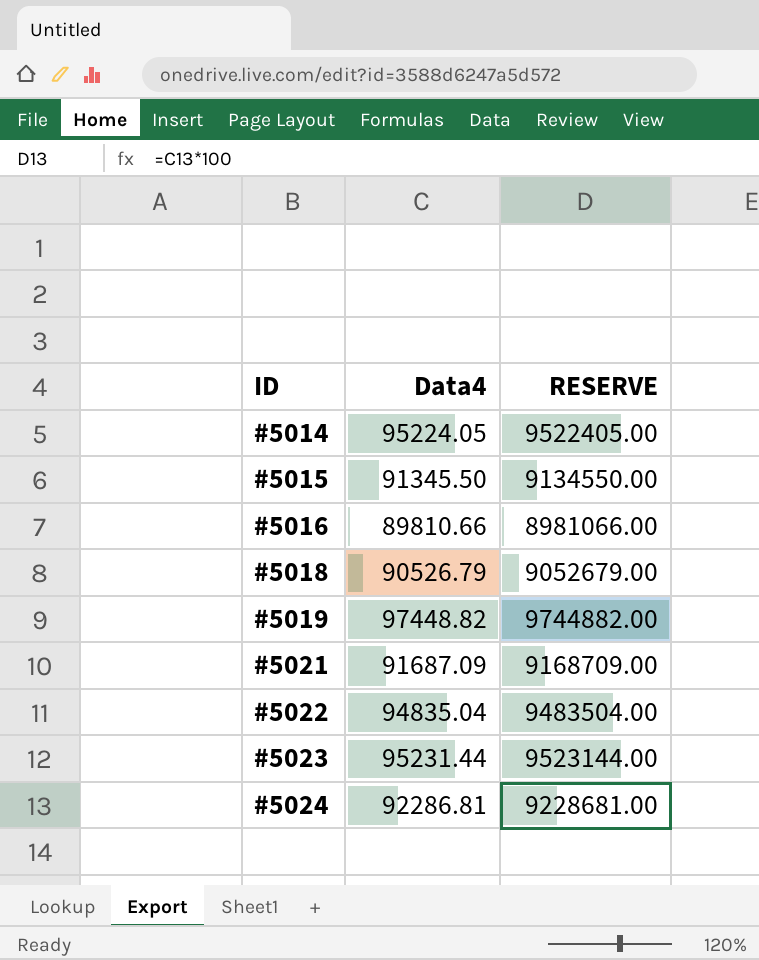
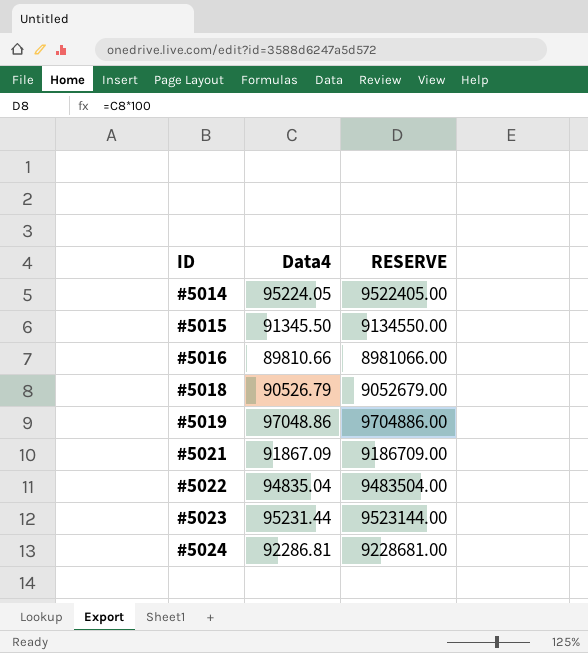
#5019 | Data4: 97448.82 -> 97048.86
#5019 | RESERVE: 9744882.00 -> 9704886.00
#5021 | Data4: 91687.09 -> 91867.09
#5021 | RESERVE: 9168709.00 -> 9186709.00

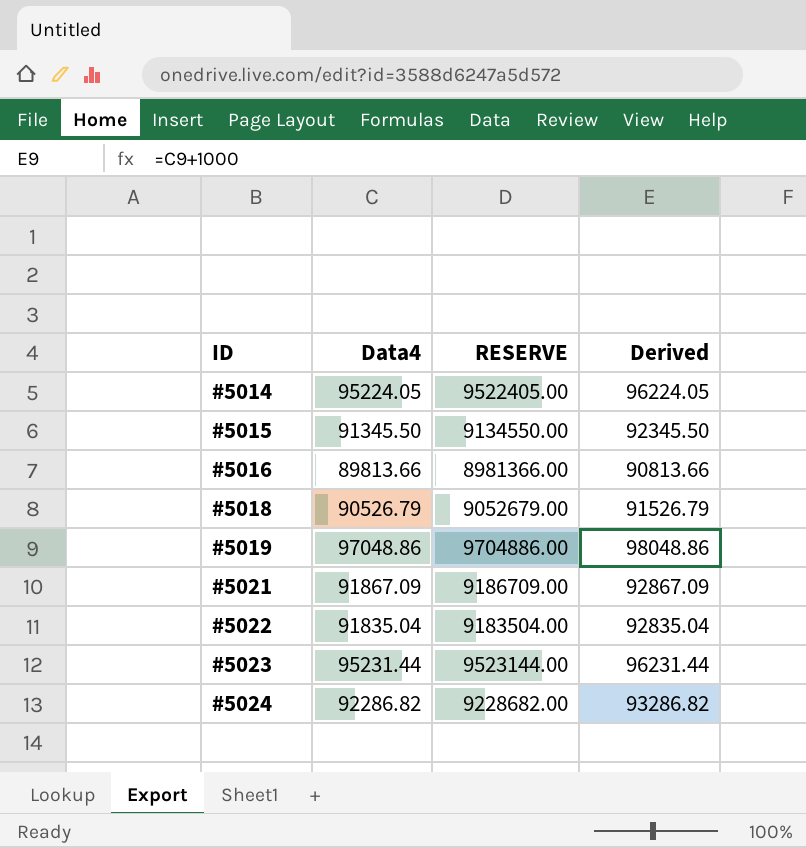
column Derived | formula: none -> [Data4] + 1000
#5016 | Data4: 89810.66 -> 89813.66
#5016 | RESERVE: 8981066.00 -> 8981366.00
#5022 | Data4: 94835.04 -> 91835.04
#5022 | RESERVE: 9483504.00 -> 9183504.00
#5024 | Data4: 92286.81 -> 92286.82
#5024 | RESERVE: 9228681.00 -> 9228682.00

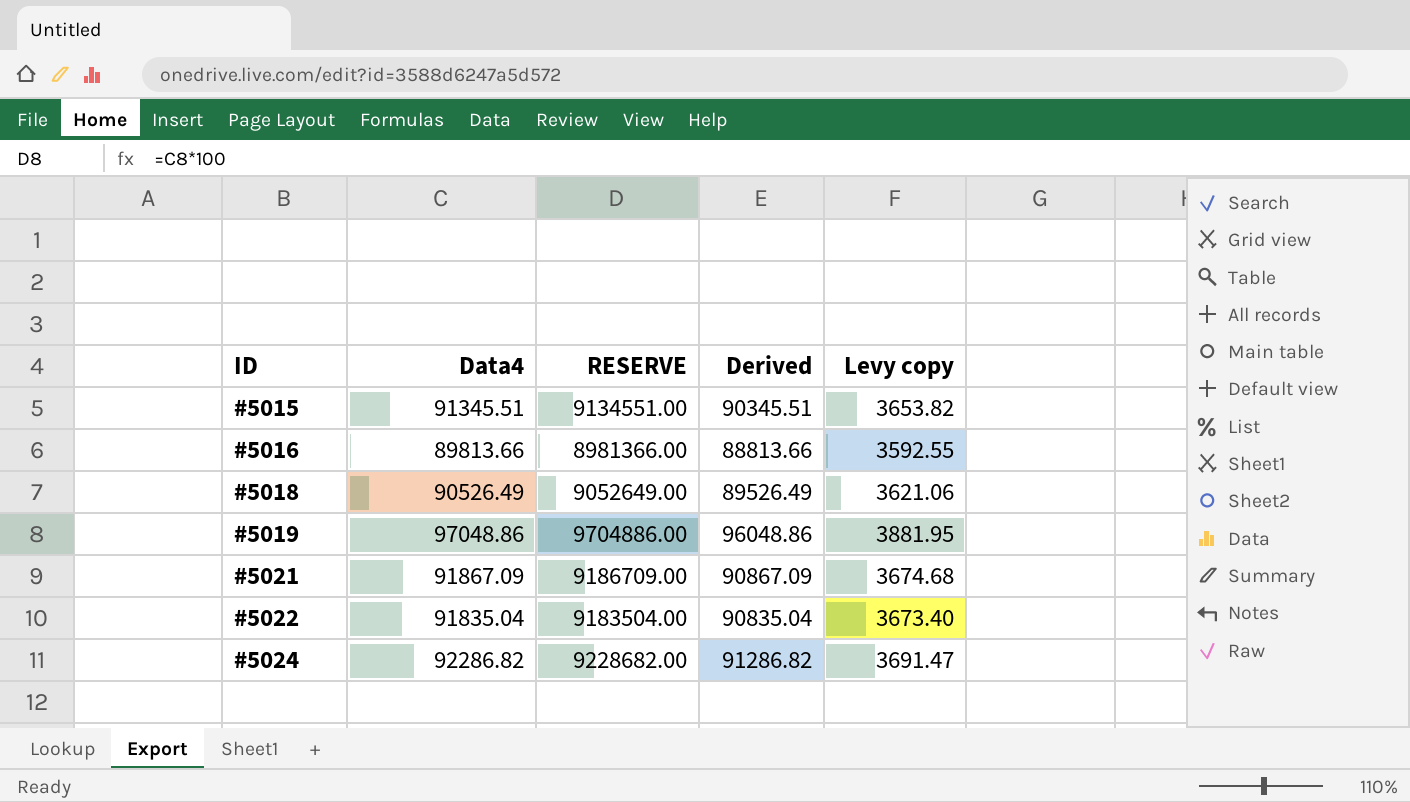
column Derived | formula: [Data4] + 1000 -> [Data4] - 1000
column Levy copy | formula: none -> [Data4] * 0.04
row #5014: 95224.05 | 9522405.00 | 96224.05 -> none
row #5023: 95231.44 | 9523144.00 | 96231.44 -> none
#5015 | Data4: 91345.50 -> 91345.51
#5015 | RESERVE: 9134550.00 -> 9134551.00
#5018 | Data4: 90526.79 -> 90526.49
#5018 | RESERVE: 9052679.00 -> 9052649.00

